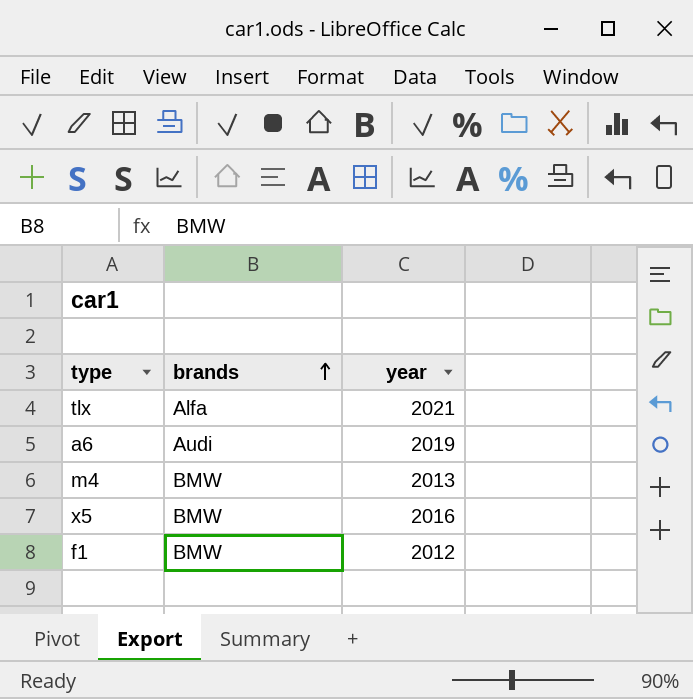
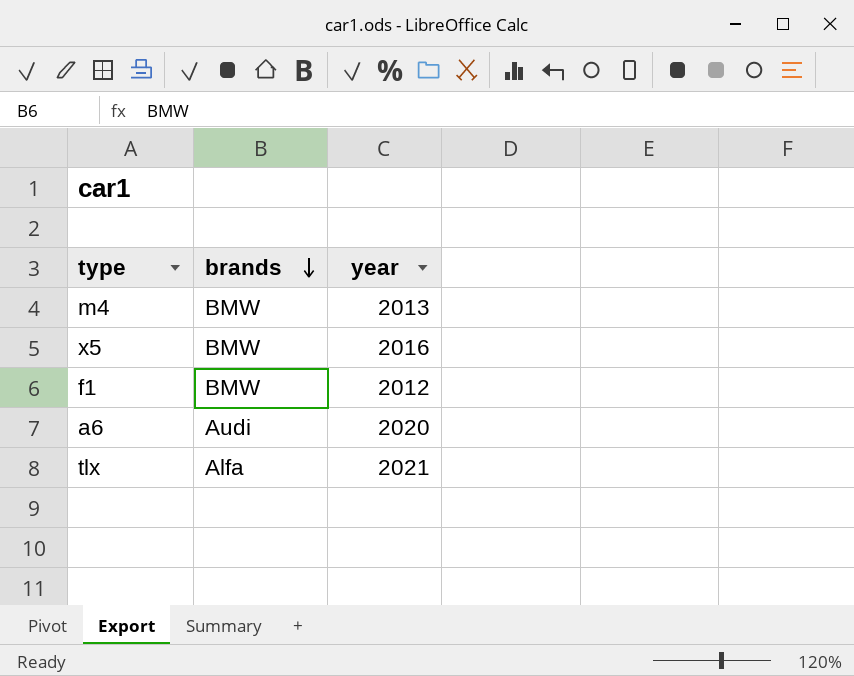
row order: brands ascending -> brands descending
a6 | year: 2019 -> 2020

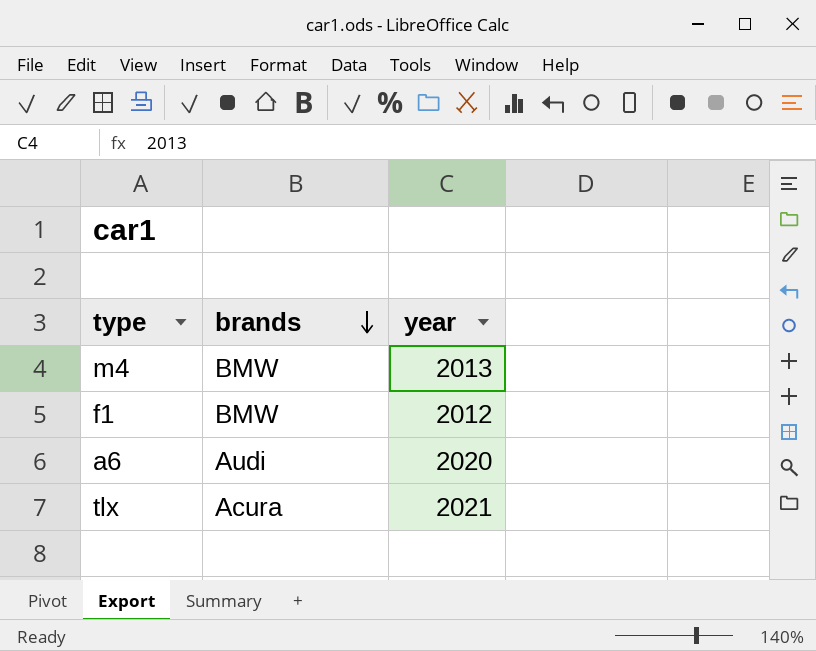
row x5: BMW | 2016 -> none
tlx | brands: Alfa -> Acura

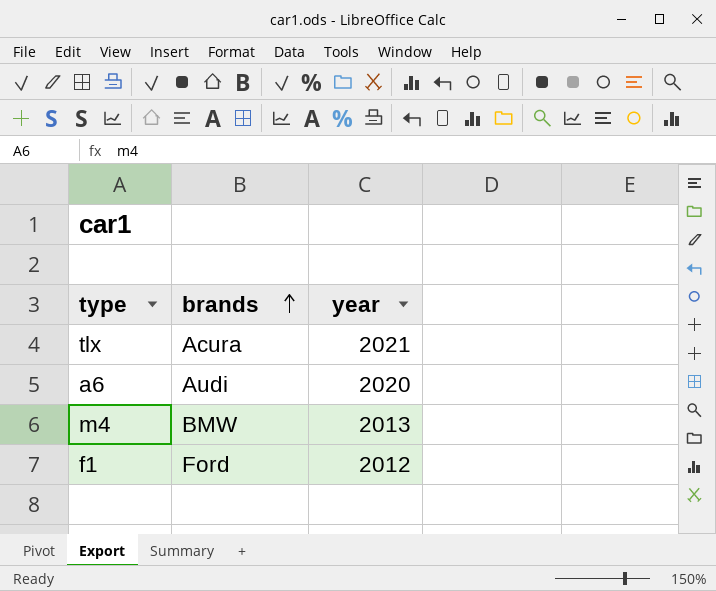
row order: brands descending -> brands ascending
f1 | brands: BMW -> Ford

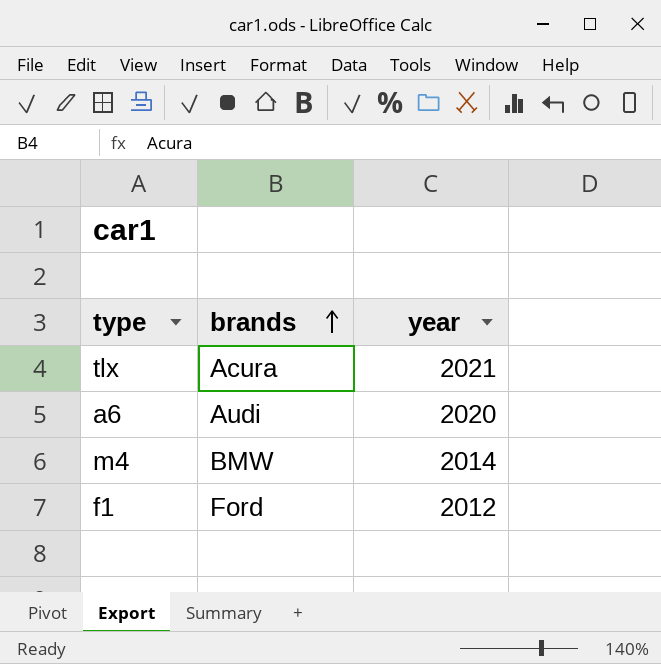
m4 | year: 2013 -> 2014

